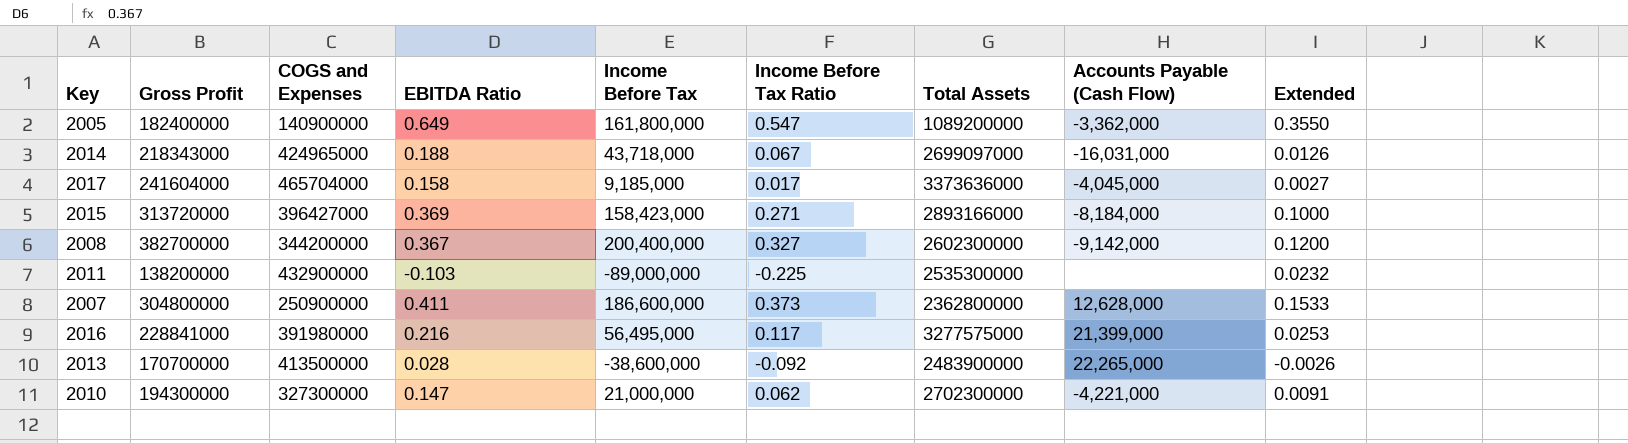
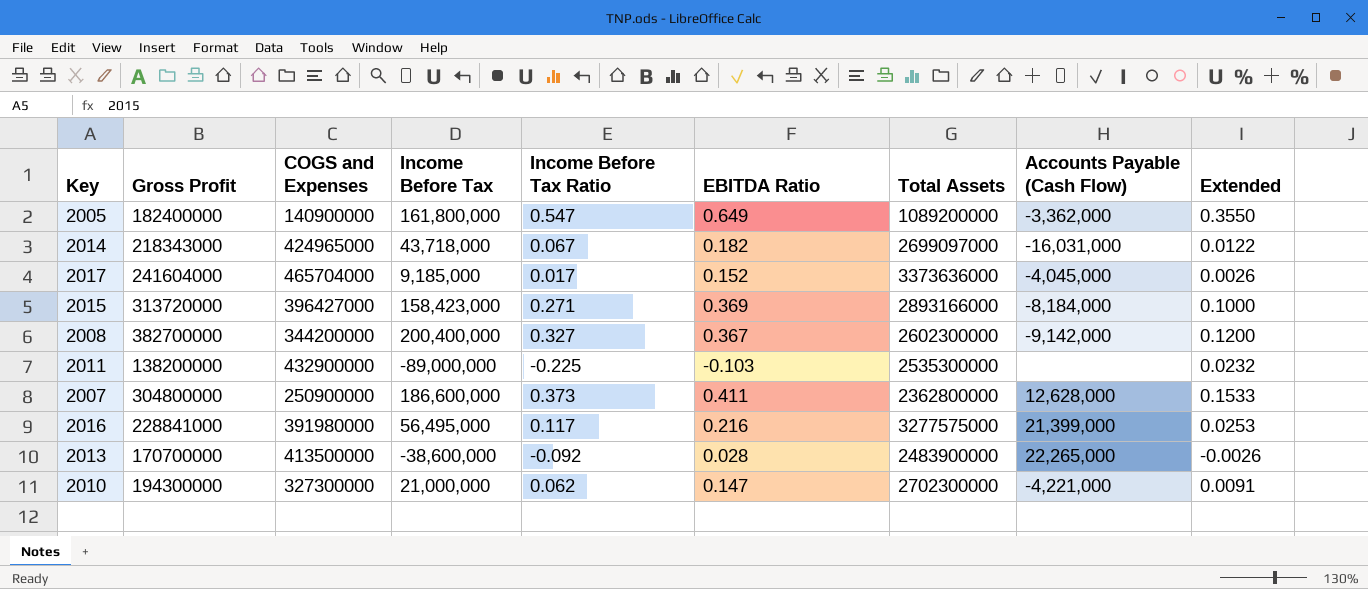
column EBITDA Ratio | position: 4 -> 6
2014 | EBITDA Ratio: 0.188 -> 0.182
2014 | Extended: 0.0126 -> 0.0122
2017 | EBITDA Ratio: 0.158 -> 0.152
2017 | Extended: 0.0027 -> 0.0026

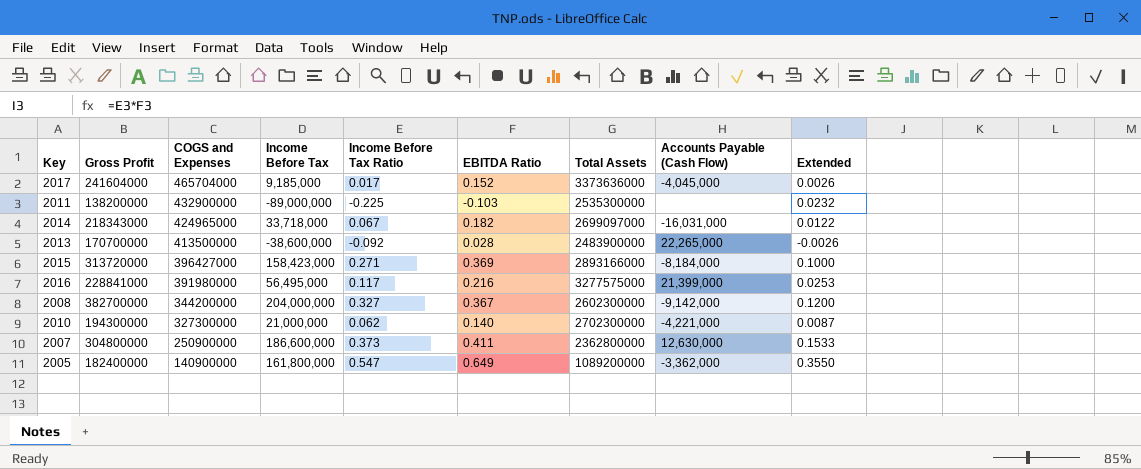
row order: none -> COGS and Expenses descending
2014 | Income Before Tax: 43,718,000 -> 33,718,000
2008 | Income Before Tax: 200,400,000 -> 204,000,000
2010 | EBITDA Ratio: 0.147 -> 0.140
2010 | Extended: 0.0091 -> 0.0087
2007 | Accounts Payable (Cash Flow): 12,628,000 -> 12,630,000

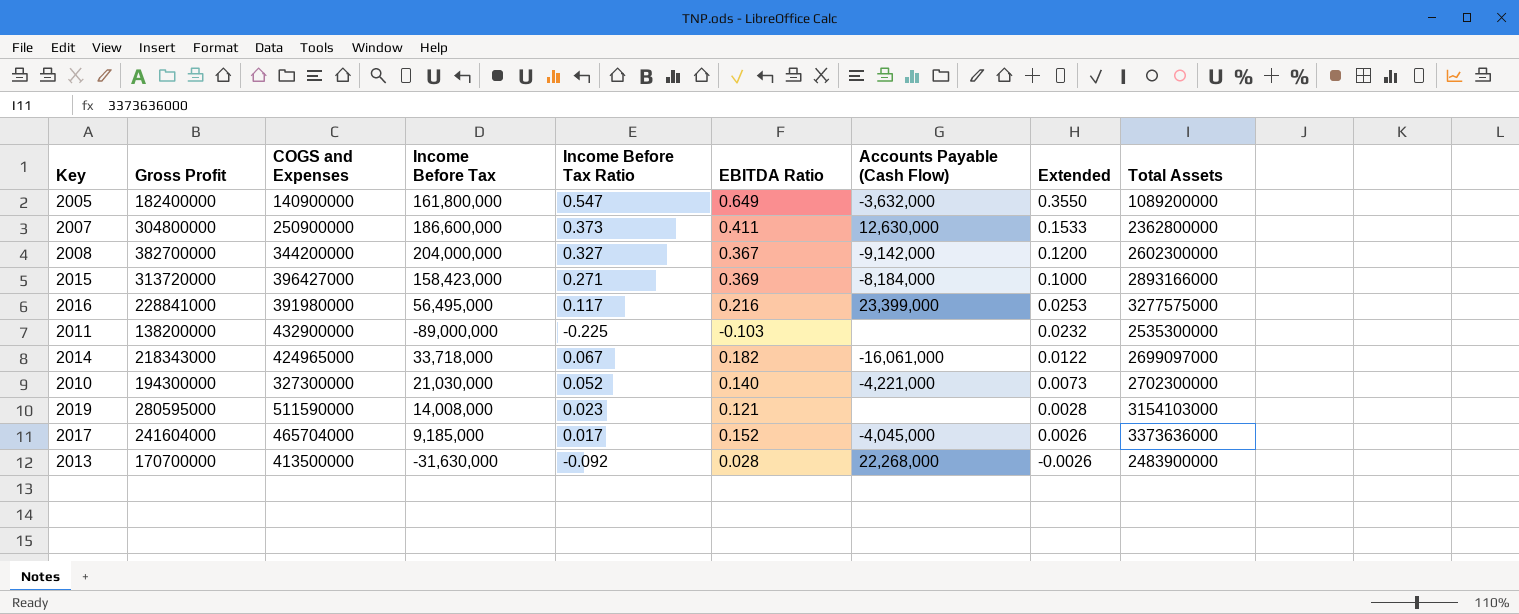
row order: COGS and Expenses descending -> Extended descending
column Total Assets | position: 7 -> 9
2005 | Accounts Payable (Cash Flow): -3,362,000 -> -3,632,000
2016 | Accounts Payable (Cash Flow): 21,399,000 -> 23,399,000
2014 | Accounts Payable (Cash Flow): -16,031,000 -> -16,061,000
2010 | Income Before Tax: 21,000,000 -> 21,030,000
2010 | Income Before Tax Ratio: 0.062 -> 0.052
2010 | Extended: 0.0087 -> 0.0073
row 2019: none -> 280595000 | 511590000 | 14,008,000 | 0.023 | 0.121 | none | 0.0028 | 3154103000
2013 | Income Before Tax: -38,600,000 -> -31,630,000
2013 | Accounts Payable (Cash Flow): 22,265,000 -> 22,268,000

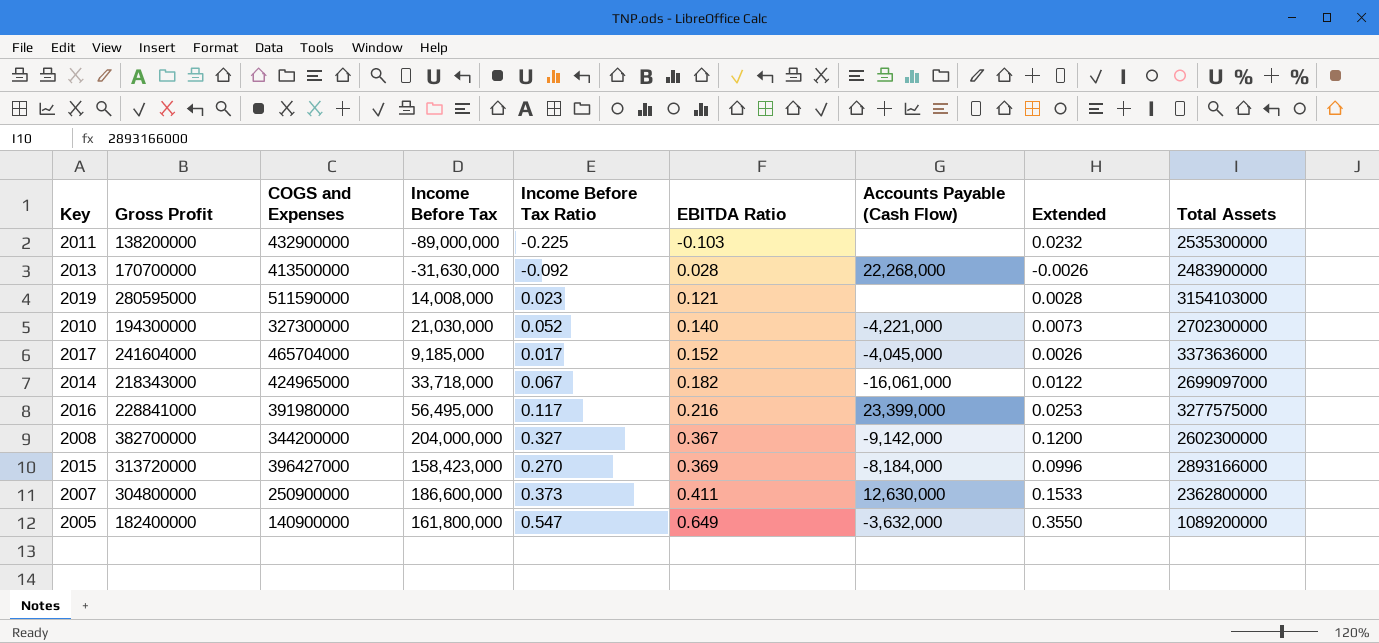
row order: Extended descending -> EBITDA Ratio ascending
2015 | Income Before Tax Ratio: 0.271 -> 0.270
2015 | Extended: 0.1000 -> 0.0996

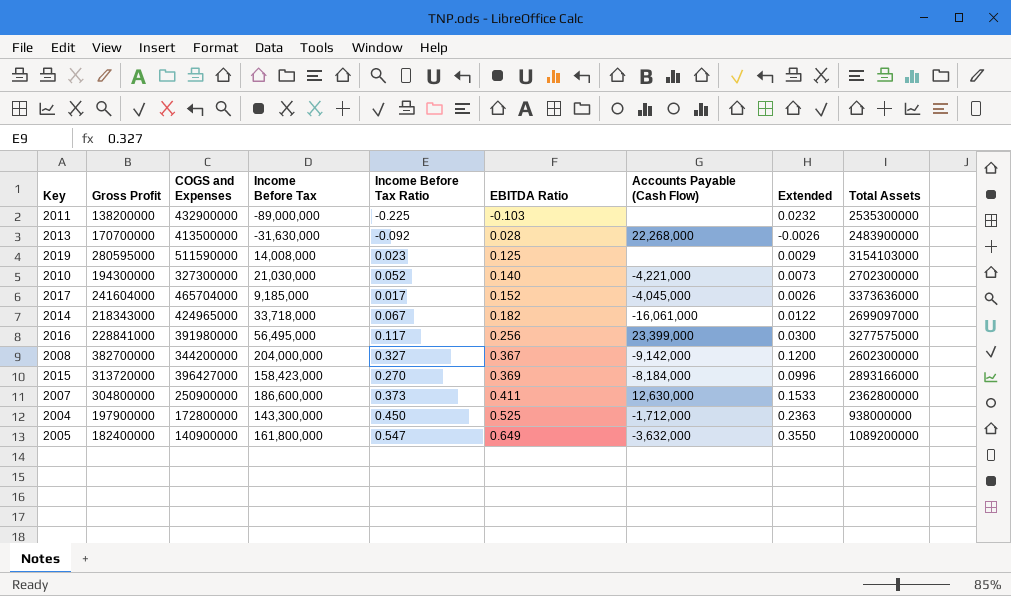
2019 | EBITDA Ratio: 0.121 -> 0.125
2019 | Extended: 0.0028 -> 0.0029
2016 | EBITDA Ratio: 0.216 -> 0.256
2016 | Extended: 0.0253 -> 0.0300
row 2004: none -> 197900000 | 172800000 | 143,300,000 | 0.450 | 0.525 | -1,712,000 | 0.2363 | 938000000

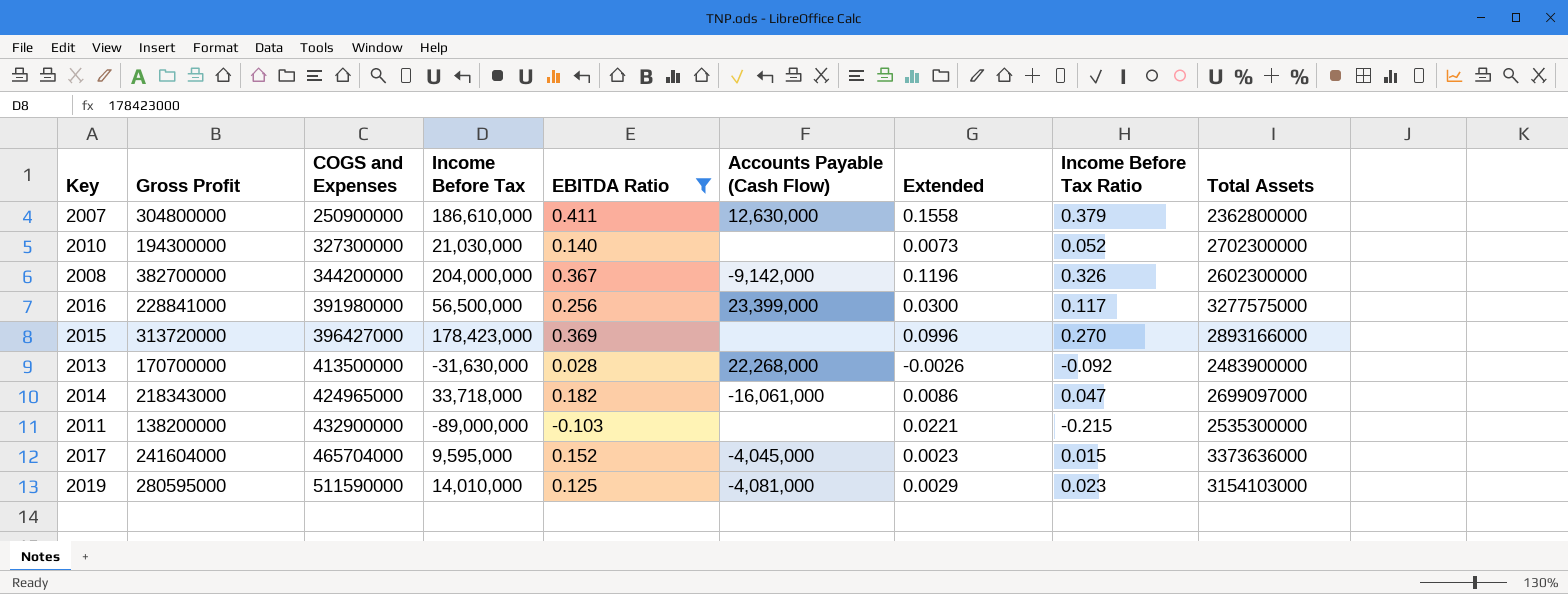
filter: none -> EBITDA Ratio <= 0.411
row order: EBITDA Ratio ascending -> COGS and Expenses ascending
column Income Before Tax Ratio | position: 5 -> 8
2007 | Income Before Tax: 186,600,000 -> 186,610,000
2007 | Extended: 0.1533 -> 0.1558
2007 | Income Before Tax Ratio: 0.373 -> 0.379
2010 | Accounts Payable (Cash Flow): -4,221,000 -> none
2008 | Extended: 0.1200 -> 0.1196
2008 | Income Before Tax Ratio: 0.327 -> 0.326
2016 | Income Before Tax: 56,495,000 -> 56,500,000
2015 | Income Before Tax: 158,423,000 -> 178,423,000
2015 | Accounts Payable (Cash Flow): -8,184,000 -> none
2014 | Extended: 0.0122 -> 0.0086
2014 | Income Before Tax Ratio: 0.067 -> 0.047
2011 | Extended: 0.0232 -> 0.0221
2011 | Income Before Tax Ratio: -0.225 -> -0.215
2017 | Income Before Tax: 9,185,000 -> 9,595,000
2017 | Extended: 0.0026 -> 0.0023
2017 | Income Before Tax Ratio: 0.017 -> 0.015
2019 | Income Before Tax: 14,008,000 -> 14,010,000
2019 | Accounts Payable (Cash Flow): none -> -4,081,000

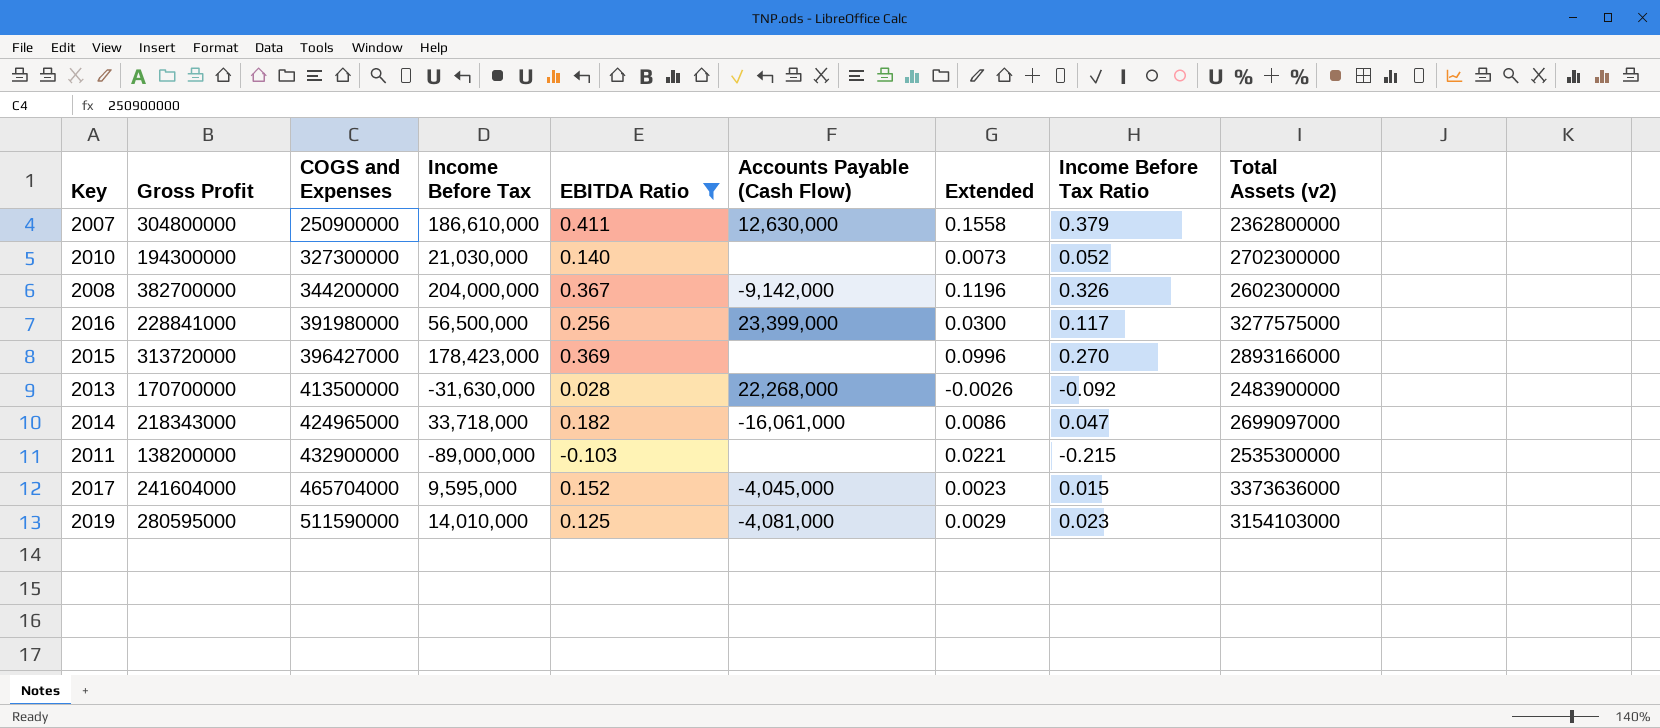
column name: Total Assets -> Total Assets (v2)

